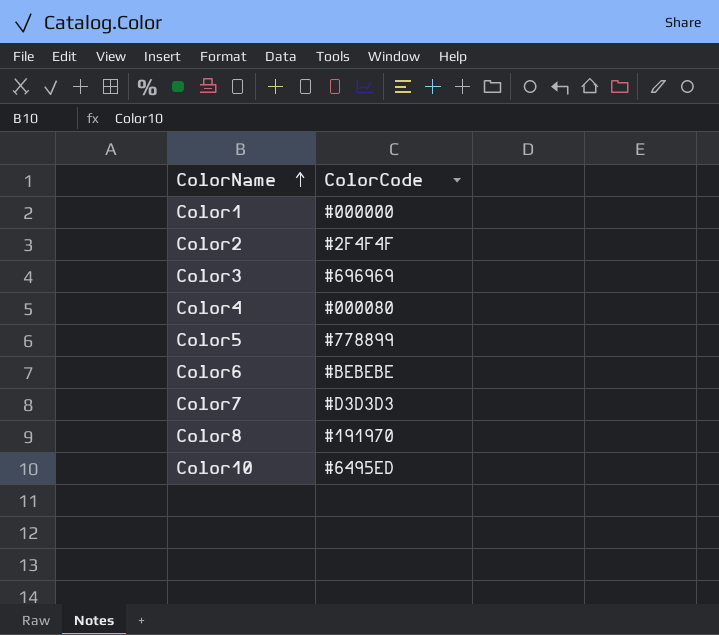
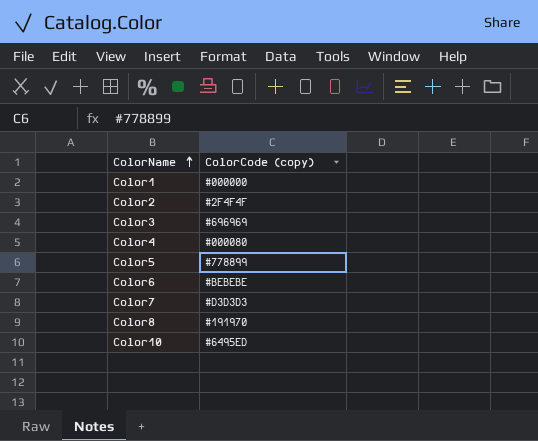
column name: ColorCode -> ColorCode (copy)

